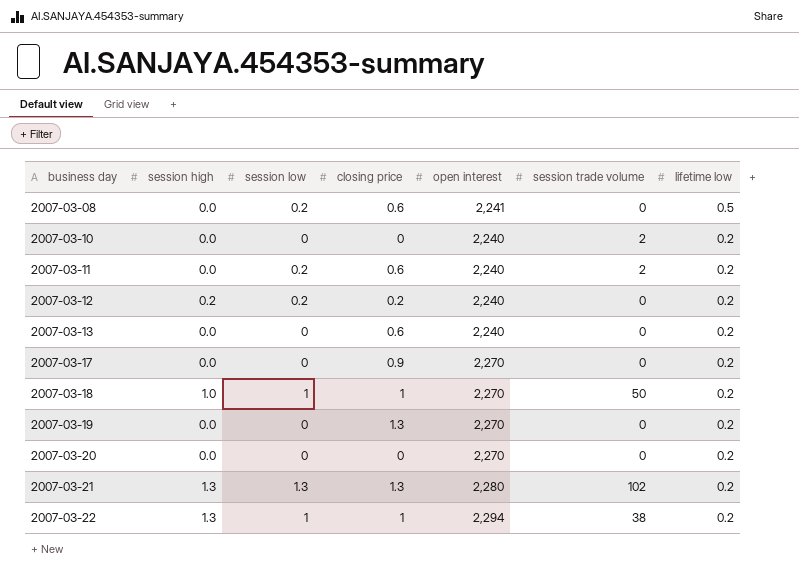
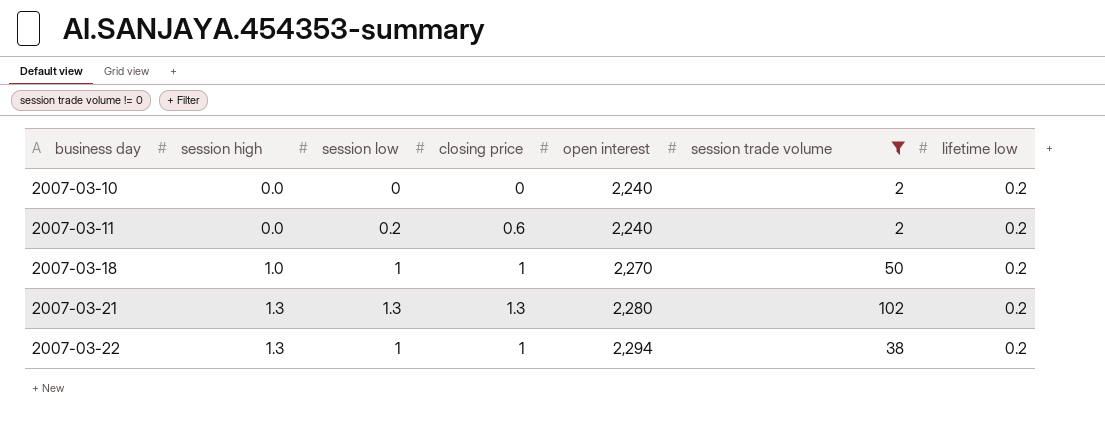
filter: none -> session trade volume != 0

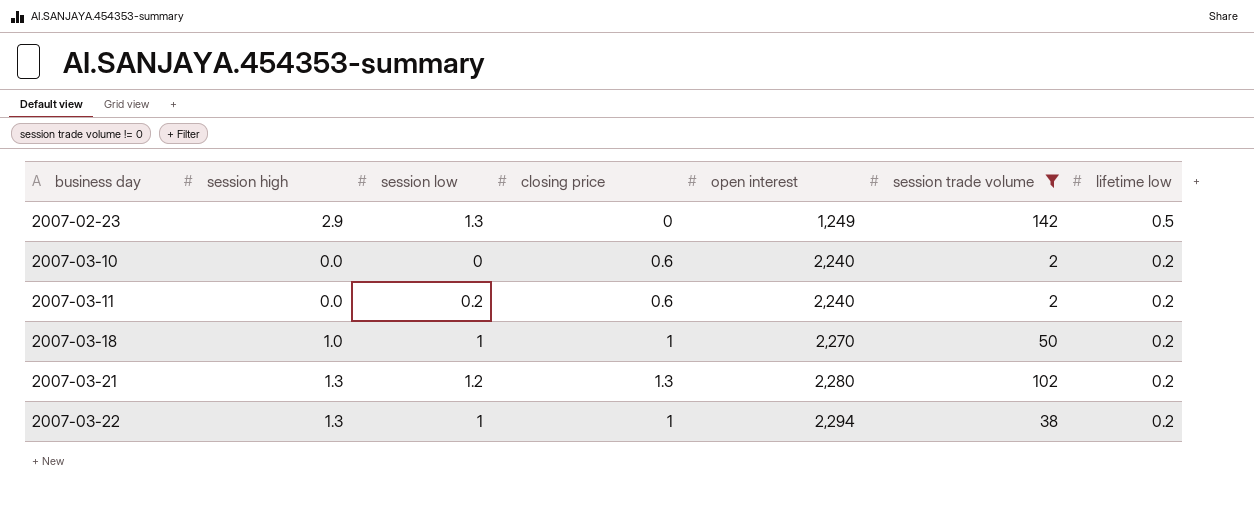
row 2007-02-23: none -> 2.9 | 1.3 | 0 | 1,249 | 142 | 0.5
2007-03-10 | closing price: 0 -> 0.6
2007-03-21 | session low: 1.3 -> 1.2

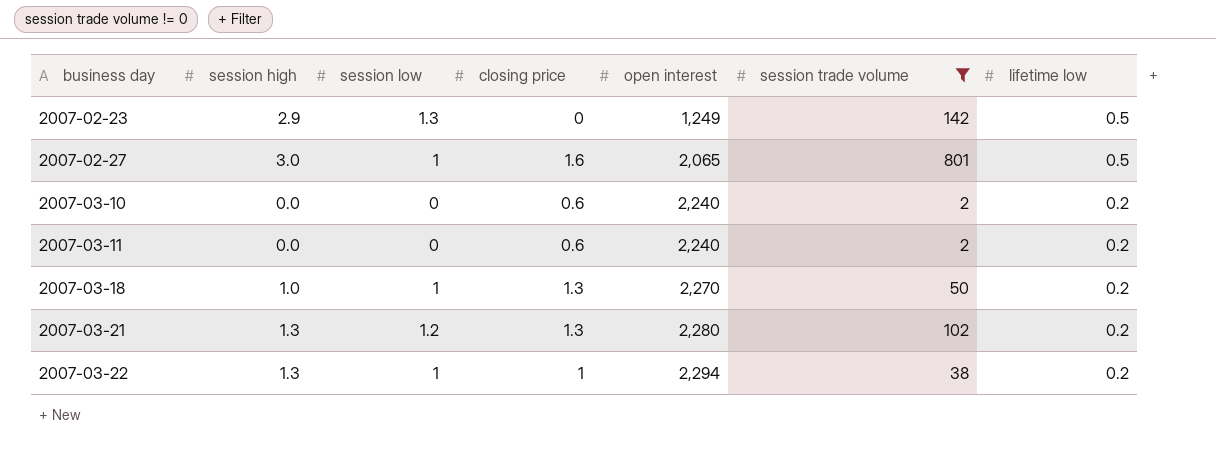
row 2007-02-27: none -> 3.0 | 1 | 1.6 | 2,065 | 801 | 0.5
2007-03-11 | session low: 0.2 -> 0
2007-03-18 | closing price: 1 -> 1.3

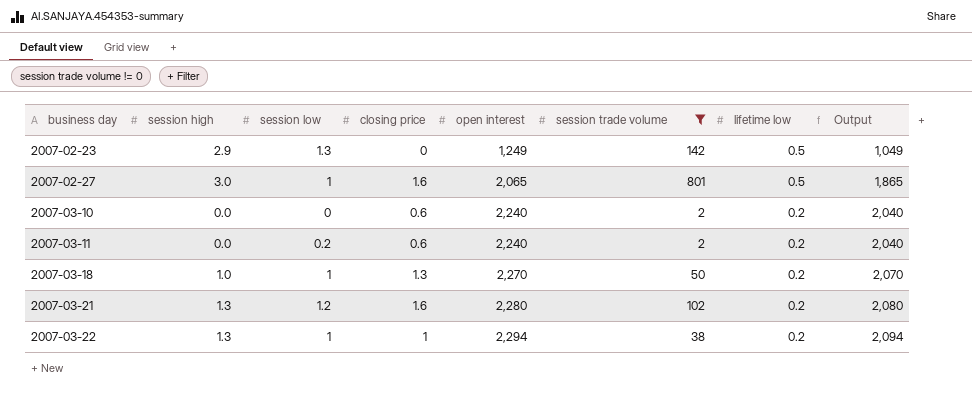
column Output | formula: none -> [open interest] - 200
2007-03-11 | session low: 0 -> 0.2
2007-03-21 | closing price: 1.3 -> 1.6

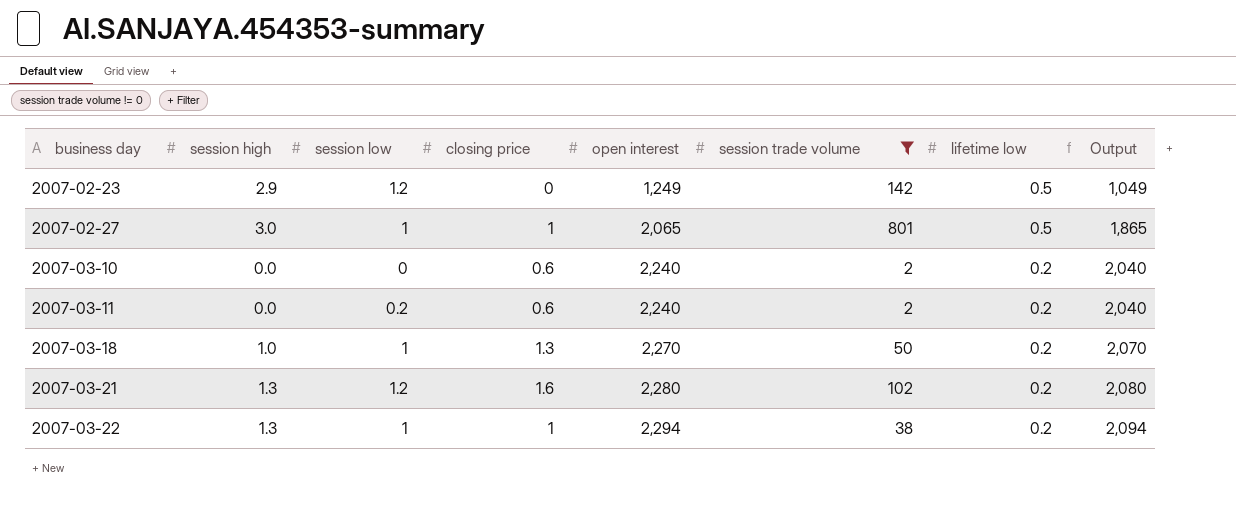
2007-02-23 | session low: 1.3 -> 1.2
2007-02-27 | closing price: 1.6 -> 1

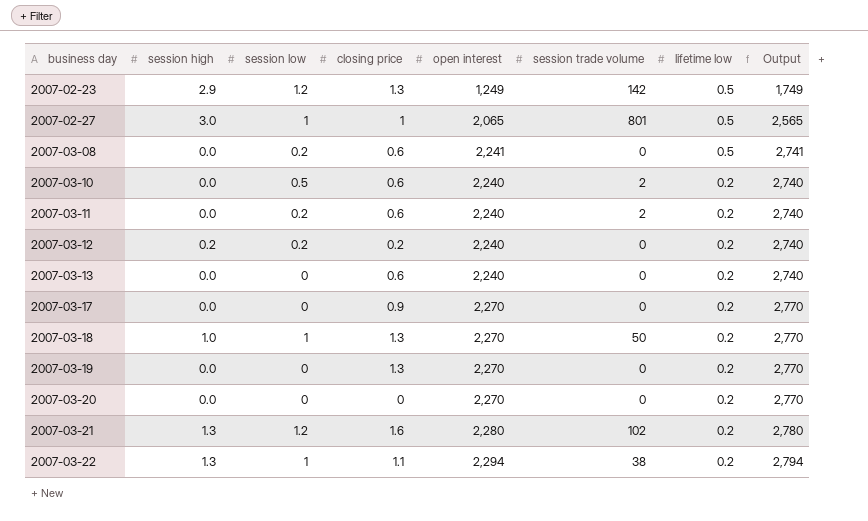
filter: session trade volume != 0 -> none
column Output | formula: [open interest] - 200 -> [open interest] + 500
2007-02-23 | closing price: 0 -> 1.3
2007-03-10 | session low: 0 -> 0.5
2007-03-22 | closing price: 1 -> 1.1

